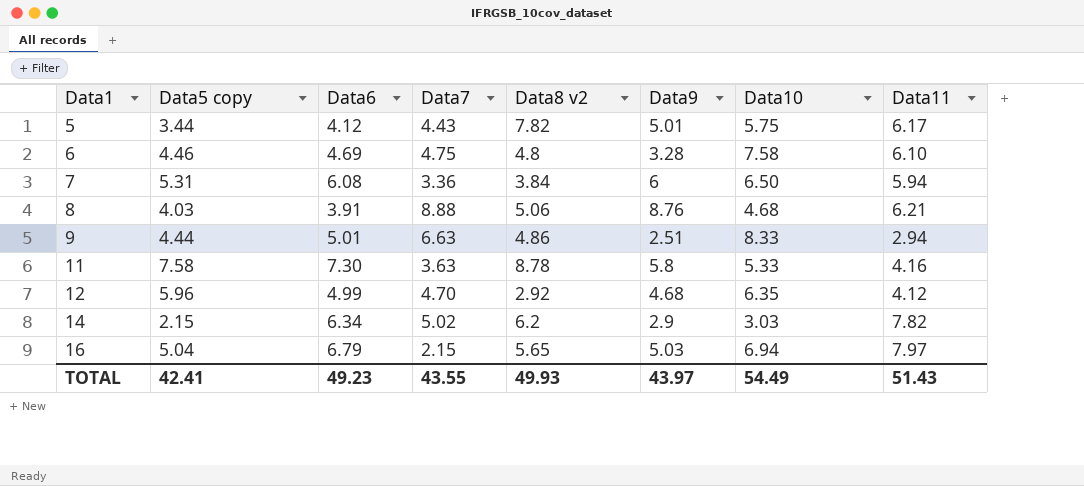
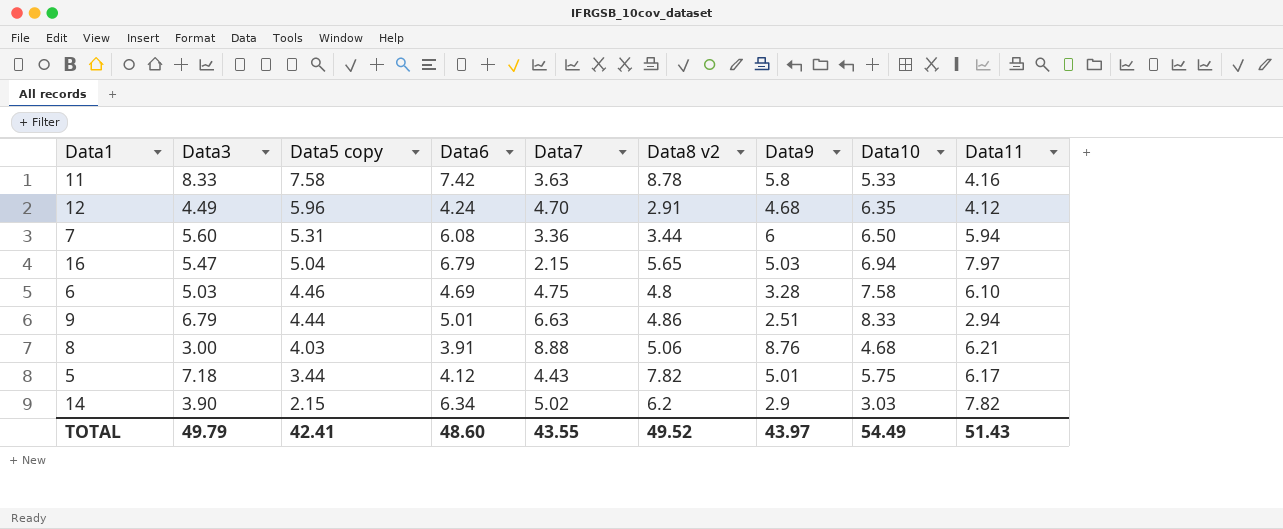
row order: Data1 ascending -> Data5 copy descending
column Data3 | position: none -> 2
11 | Data6: 7.30 -> 7.42
12 | Data6: 4.99 -> 4.24
12 | Data8 v2: 2.92 -> 2.91
7 | Data8 v2: 3.84 -> 3.44
TOTAL | Data6: 49.23 -> 48.60
TOTAL | Data8 v2: 49.93 -> 49.52

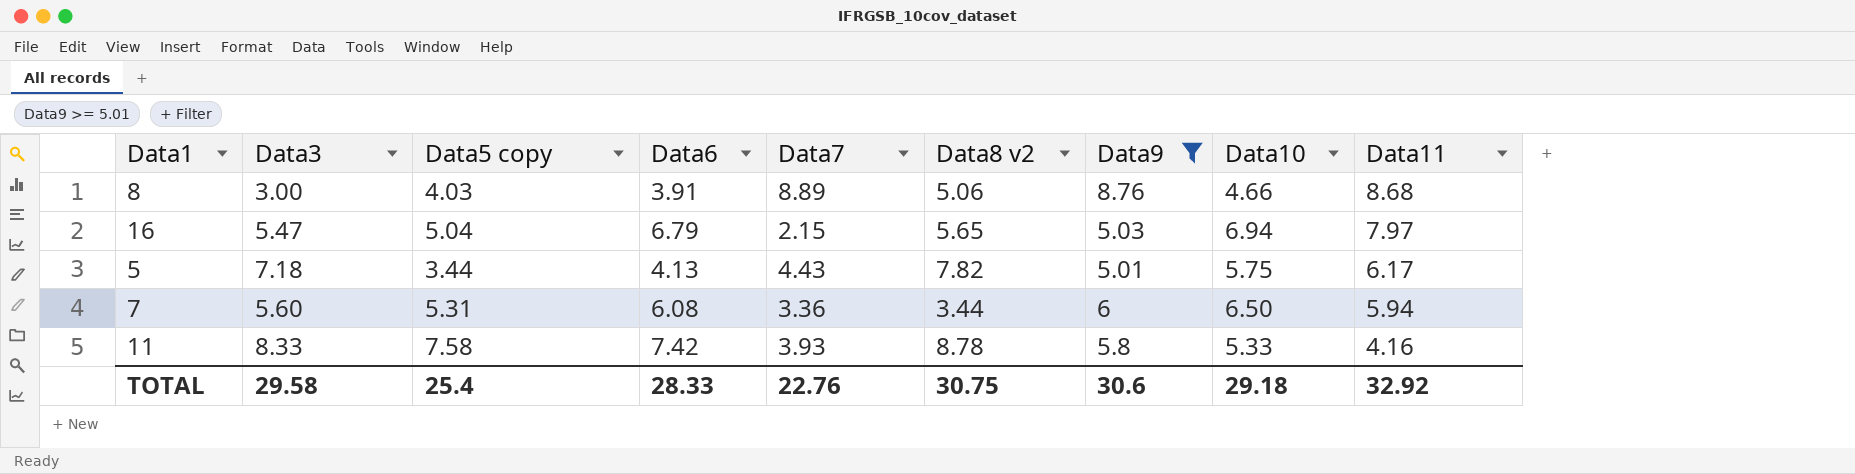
filter: none -> Data9 >= 5.01
row order: Data5 copy descending -> Data11 descending
8 | Data7: 8.88 -> 8.89
8 | Data10: 4.68 -> 4.66
8 | Data11: 6.21 -> 8.68
5 | Data6: 4.12 -> 4.13
11 | Data7: 3.63 -> 3.93
TOTAL | Data3: 49.79 -> 29.58
TOTAL | Data5 copy: 42.41 -> 25.4
TOTAL | Data6: 48.60 -> 28.33
TOTAL | Data7: 43.55 -> 22.76
TOTAL | Data8 v2: 49.52 -> 30.75
TOTAL | Data9: 43.97 -> 30.6
TOTAL | Data10: 54.49 -> 29.18
TOTAL | Data11: 51.43 -> 32.92

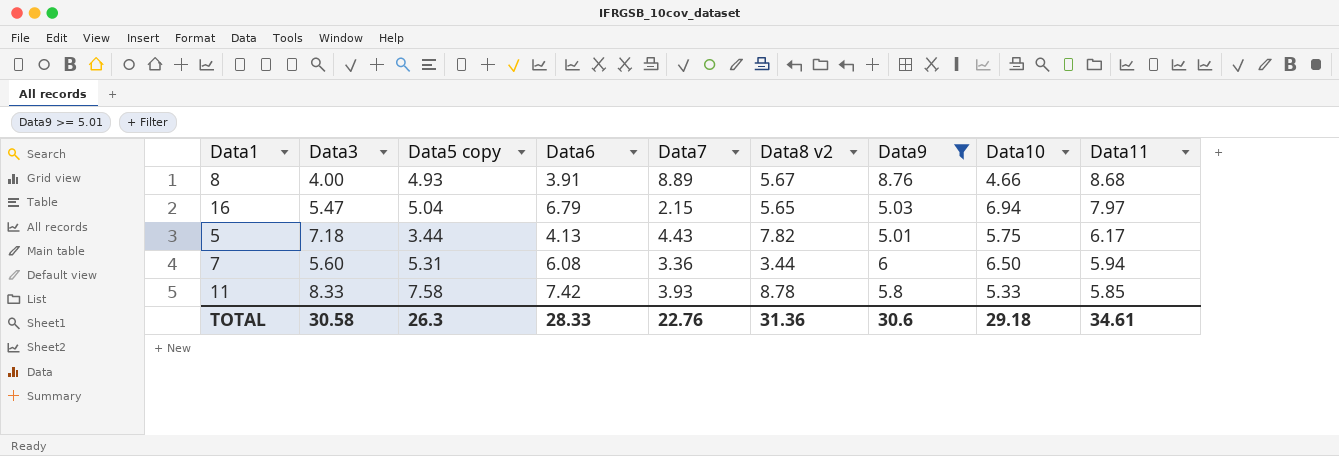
8 | Data3: 3.00 -> 4.00
8 | Data5 copy: 4.03 -> 4.93
8 | Data8 v2: 5.06 -> 5.67
11 | Data11: 4.16 -> 5.85
TOTAL | Data3: 29.58 -> 30.58
TOTAL | Data5 copy: 25.4 -> 26.3
TOTAL | Data8 v2: 30.75 -> 31.36
TOTAL | Data11: 32.92 -> 34.61

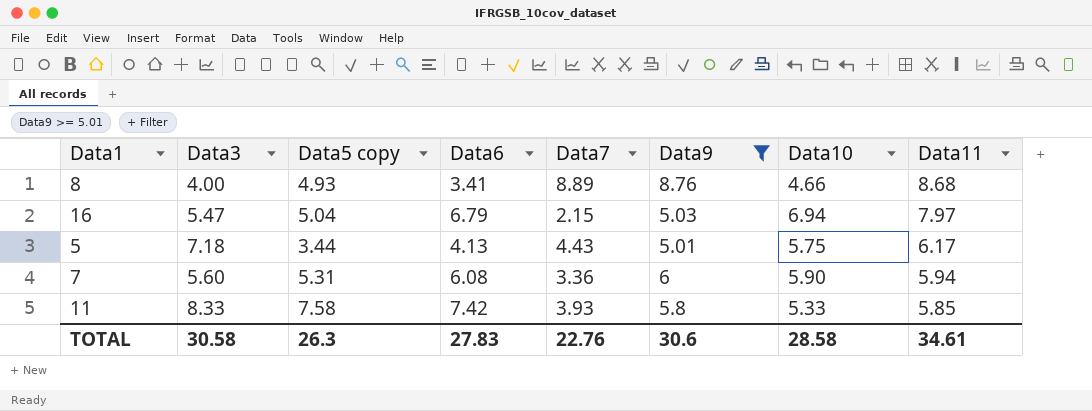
column Data8 v2 | position: 6 -> none
8 | Data6: 3.91 -> 3.41
7 | Data10: 6.50 -> 5.90
TOTAL | Data6: 28.33 -> 27.83
TOTAL | Data10: 29.18 -> 28.58

